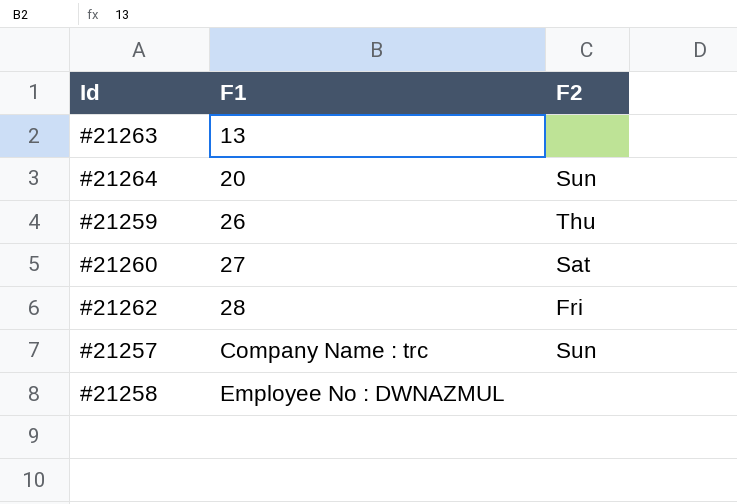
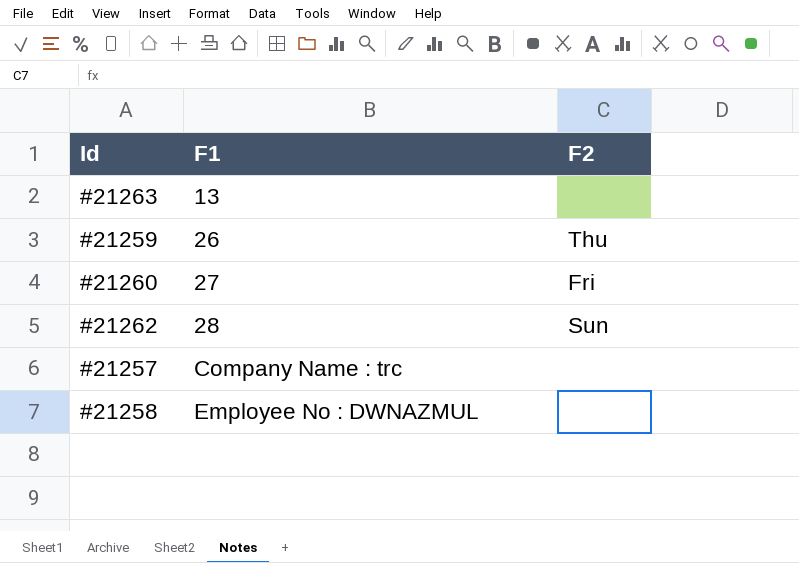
row #21264: 20 | Sun -> none
#21260 | F2: Sat -> Fri
#21262 | F2: Fri -> Sun
#21257 | F2: Sun -> none

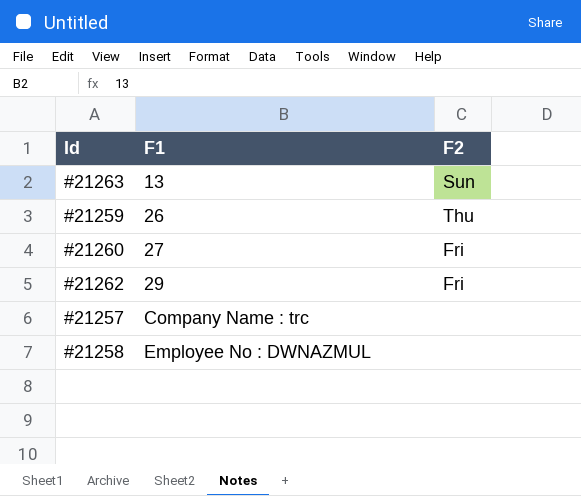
#21263 | F2: none -> Sun
#21262 | F1: 28 -> 29
#21262 | F2: Sun -> Fri

